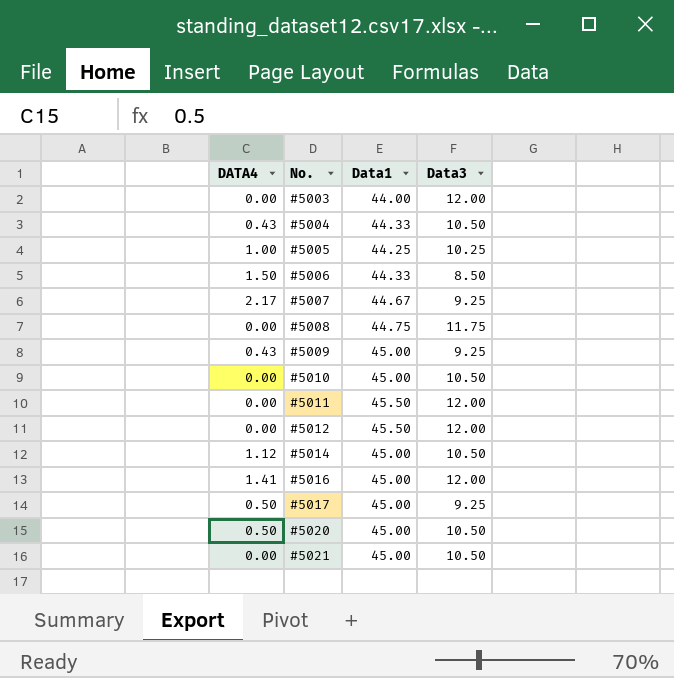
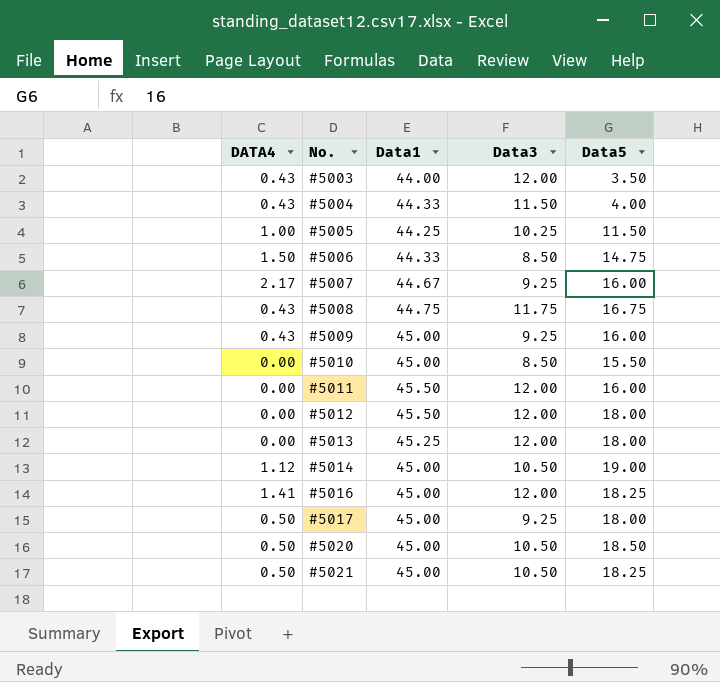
column Data5 | position: none -> 5
#5003 | DATA4: 0.00 -> 0.43
#5004 | Data3: 10.50 -> 11.50
#5008 | DATA4: 0.00 -> 0.43
#5010 | Data3: 10.50 -> 8.50
row #5013: none -> 0.00 | 45.25 | 12.00 | 18.00
#5021 | DATA4: 0.00 -> 0.50

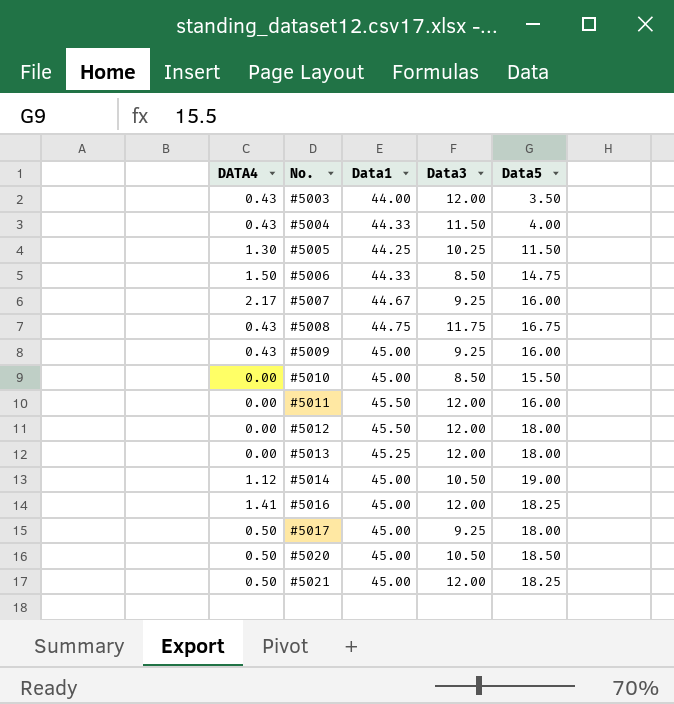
#5005 | DATA4: 1.00 -> 1.30
#5021 | Data3: 10.50 -> 12.00

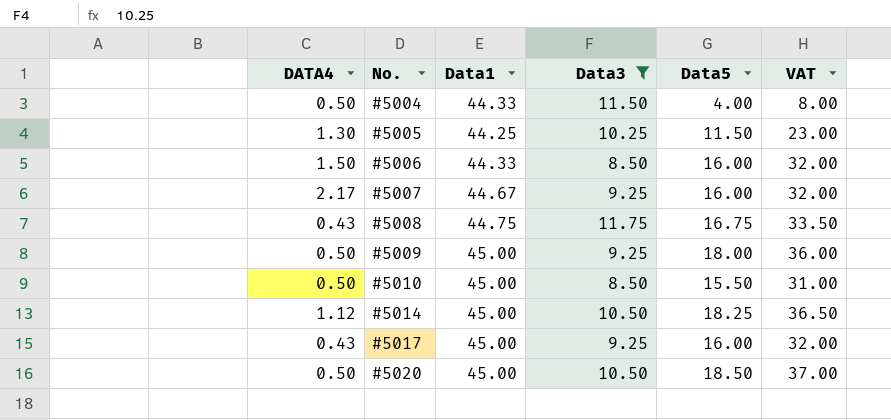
filter: none -> Data3 != 12.00
column VAT | formula: none -> [Data5] * 2
#5004 | DATA4: 0.43 -> 0.50
#5006 | Data5: 14.75 -> 16.00
#5009 | DATA4: 0.43 -> 0.50
#5009 | Data5: 16.00 -> 18.00
#5010 | DATA4: 0.00 -> 0.50
#5014 | Data5: 19.00 -> 18.25
#5017 | DATA4: 0.50 -> 0.43
#5017 | Data5: 18.00 -> 16.00

